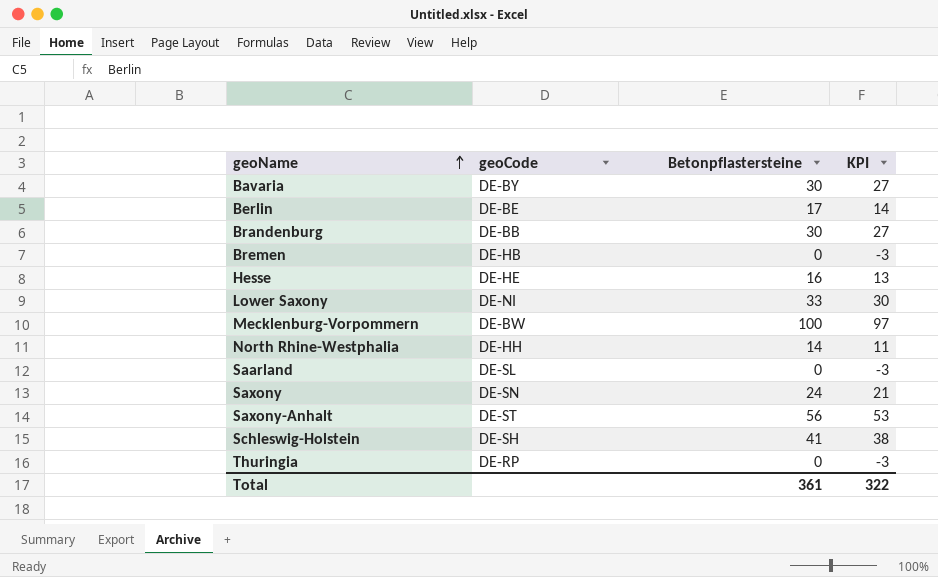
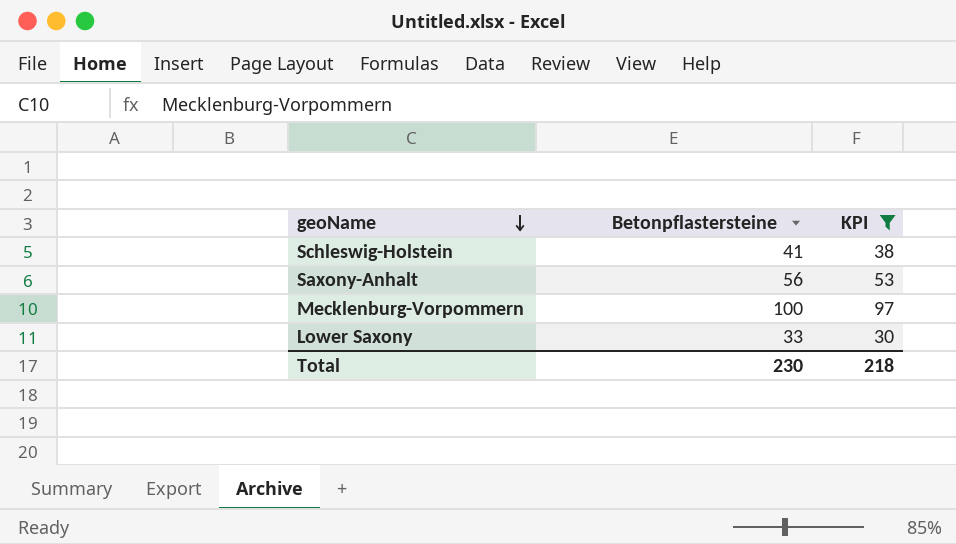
filter: none -> KPI >= 30
row order: geoName ascending -> geoName descending
column geoCode | position: 2 -> none
Total | Betonpflastersteine: 361 -> 230
Total | KPI: 322 -> 218

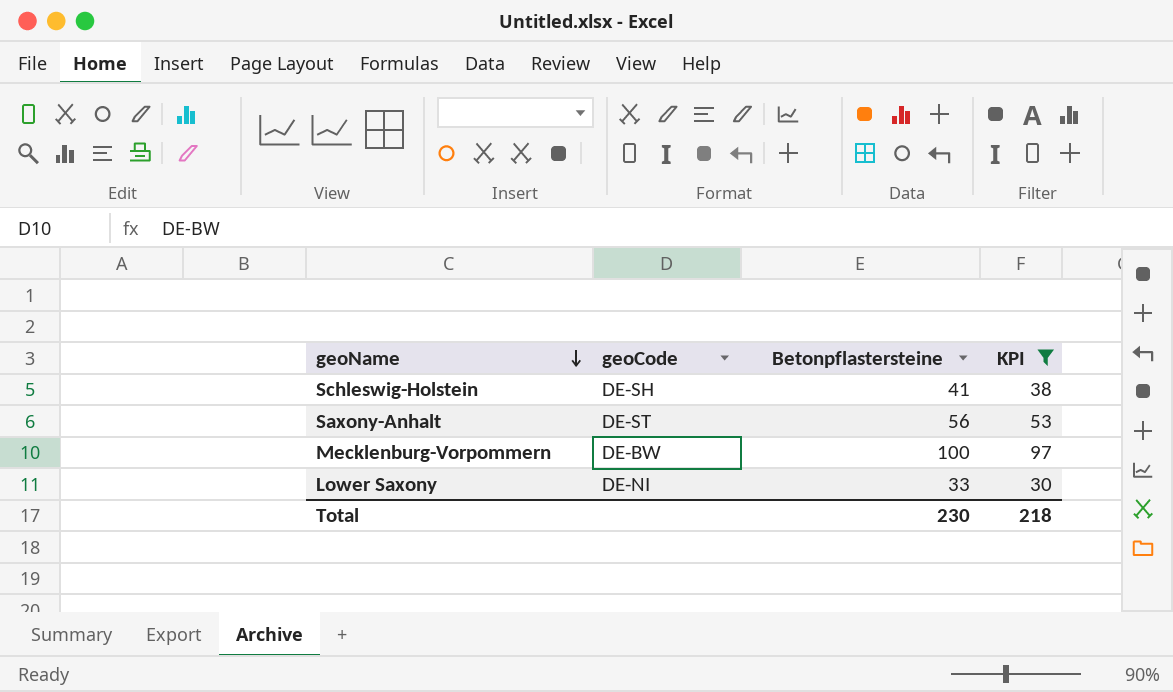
column geoCode | position: none -> 2

